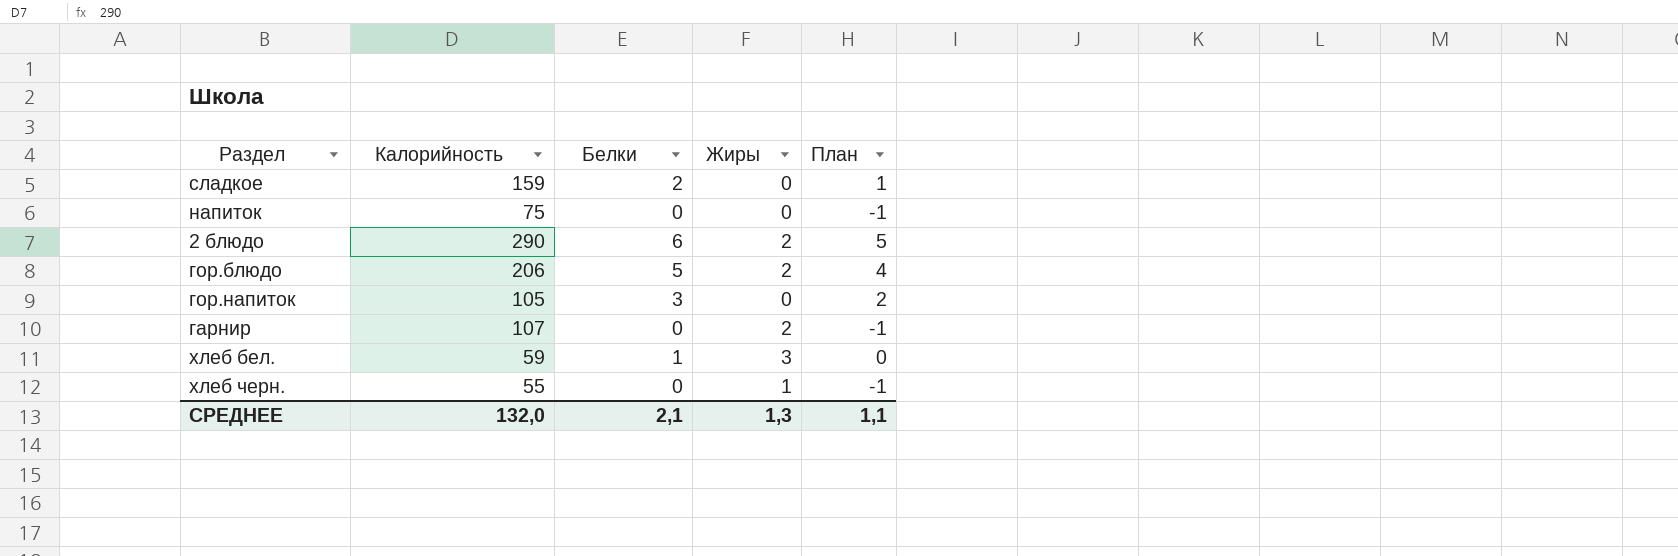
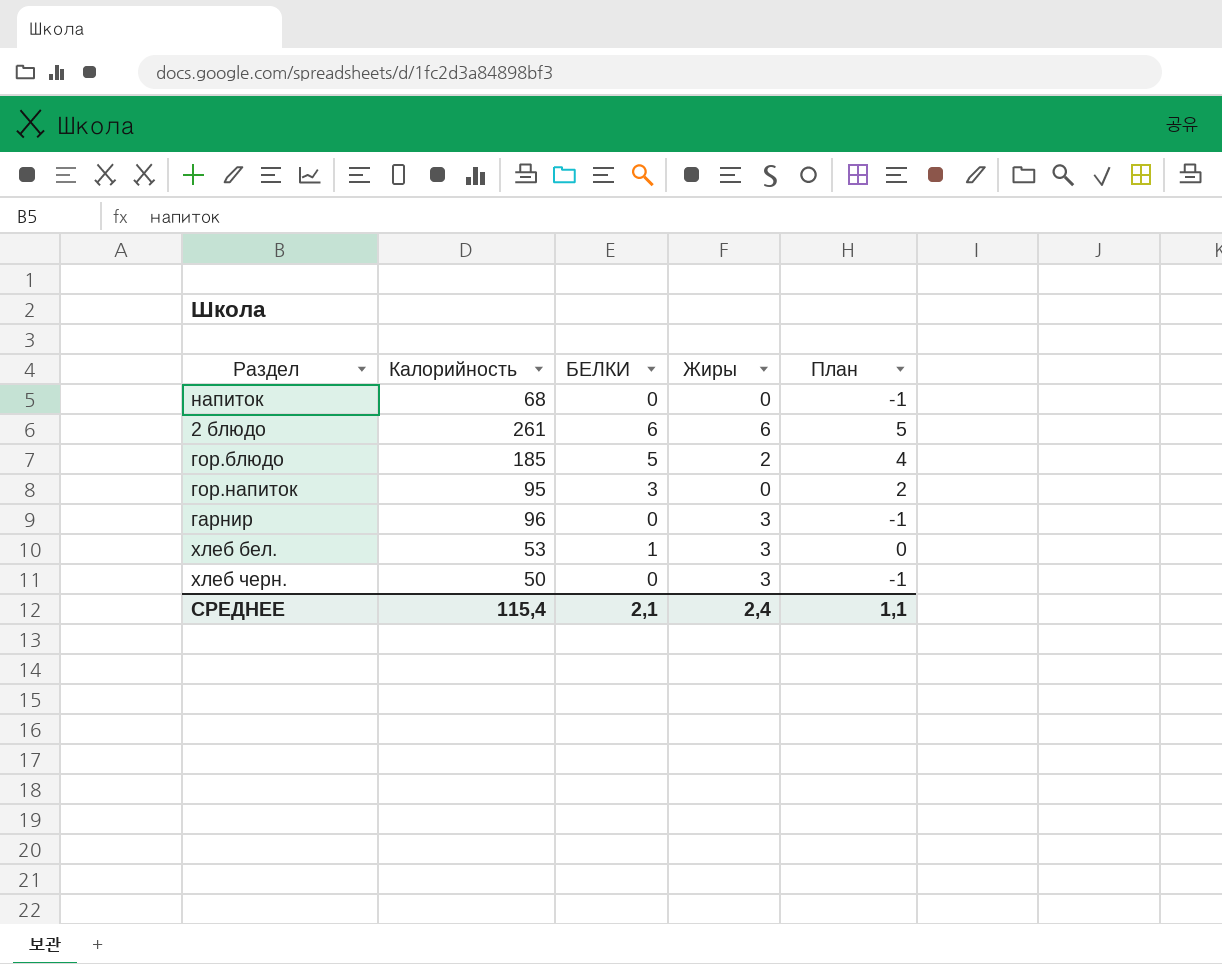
column name: Белки -> БЕЛКИ
row сладкое: 159 | 2 | 0 | 1 -> none
напиток | Калорийность: 75 -> 68
2 блюдо | Калорийность: 290 -> 261
2 блюдо | Жиры: 2 -> 6
гор.блюдо | Калорийность: 206 -> 185
гор.напиток | Калорийность: 105 -> 95
гарнир | Калорийность: 107 -> 96
гарнир | Жиры: 2 -> 3
хлеб бел. | Калорийность: 59 -> 53
хлеб черн. | Калорийность: 55 -> 50
хлеб черн. | Жиры: 1 -> 3
СРЕДНЕЕ | Калорийность: 132,0 -> 115,4
СРЕДНЕЕ | Жиры: 1,3 -> 2,4

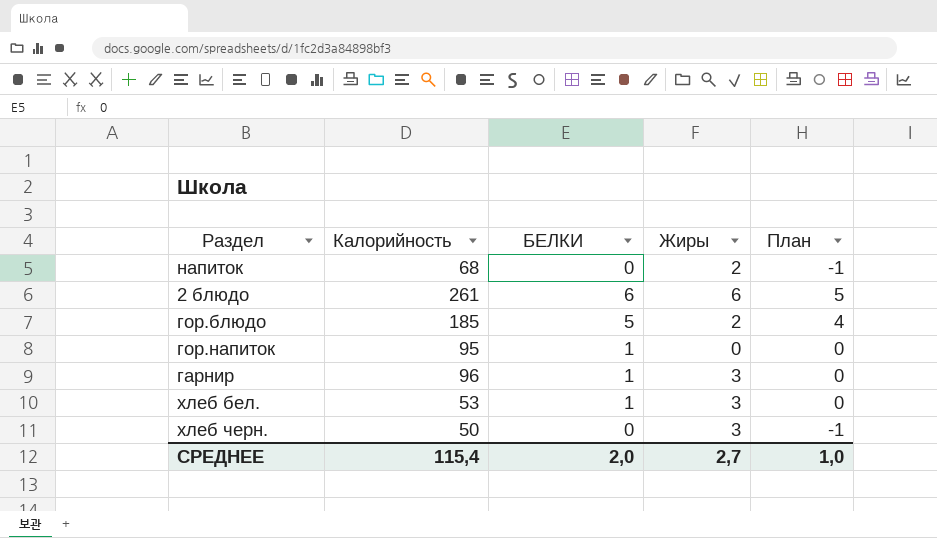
напиток | Жиры: 0 -> 2
гор.напиток | БЕЛКИ: 3 -> 1
гор.напиток | План: 2 -> 0
гарнир | БЕЛКИ: 0 -> 1
гарнир | План: -1 -> 0
СРЕДНЕЕ | БЕЛКИ: 2,1 -> 2,0
СРЕДНЕЕ | Жиры: 2,4 -> 2,7
СРЕДНЕЕ | План: 1,1 -> 1,0

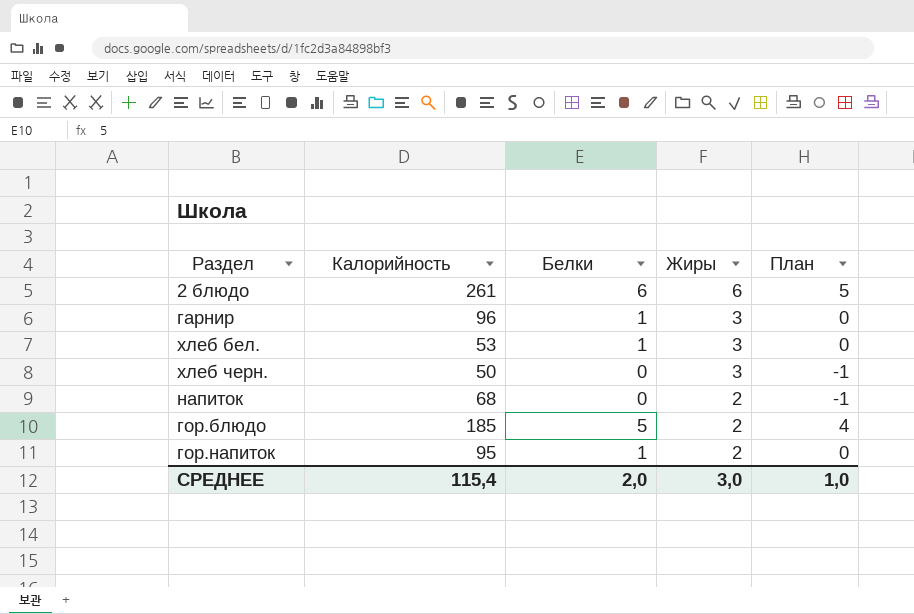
row order: none -> Жиры descending
column name: БЕЛКИ -> Белки
гор.напиток | Жиры: 0 -> 2
СРЕДНЕЕ | Жиры: 2,7 -> 3,0

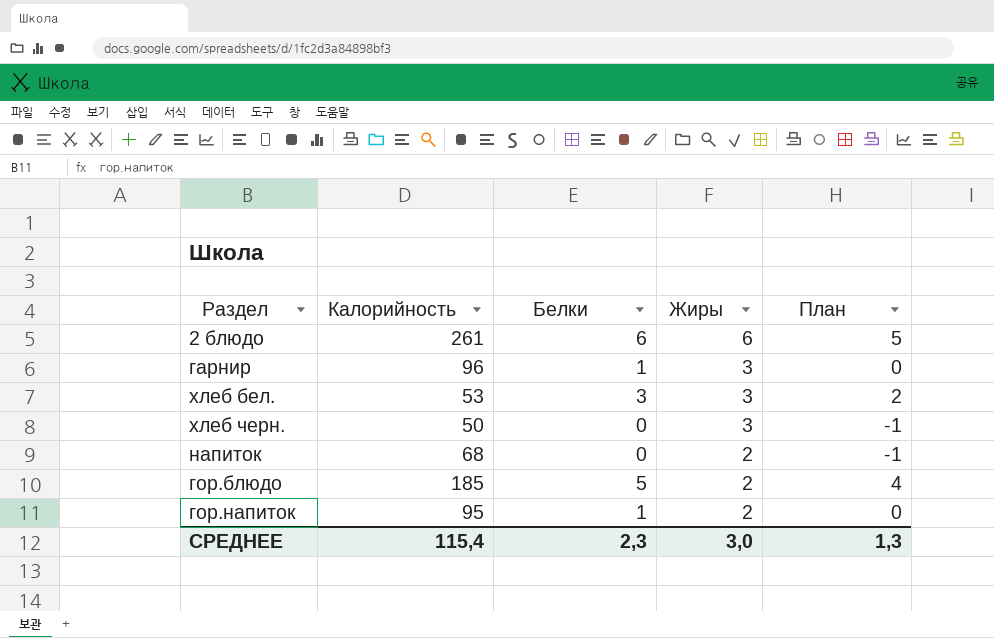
хлеб бел. | Белки: 1 -> 3
хлеб бел. | План: 0 -> 2
СРЕДНЕЕ | Белки: 2,0 -> 2,3
СРЕДНЕЕ | План: 1,0 -> 1,3

